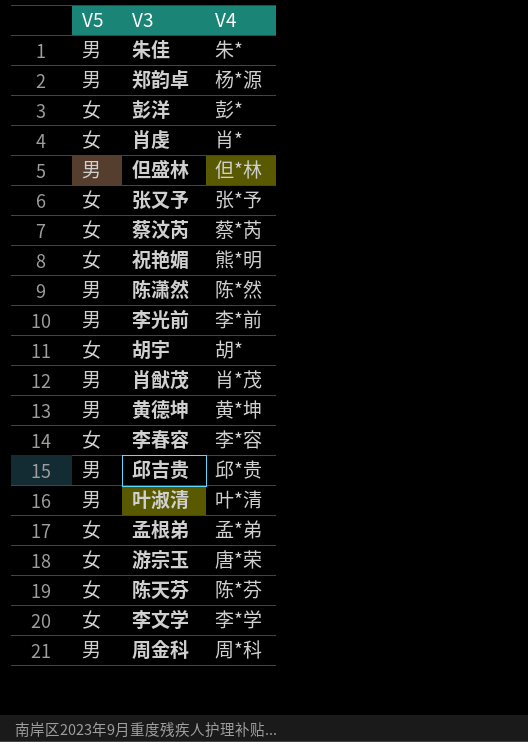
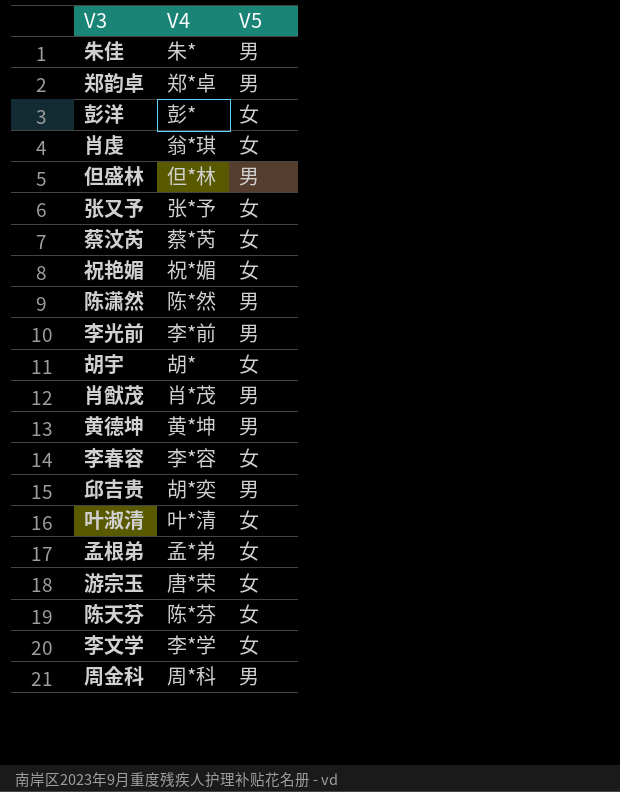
column V5 | position: 1 -> 3
郑韵卓 | V4: 杨*源 -> 郑*卓
肖虔 | V4: 肖* -> 翁*琪
祝艳媚 | V4: 熊*明 -> 祝*媚
邱吉贵 | V4: 邱*贵 -> 胡*奕
叶淑清 | V5: 男 -> 女

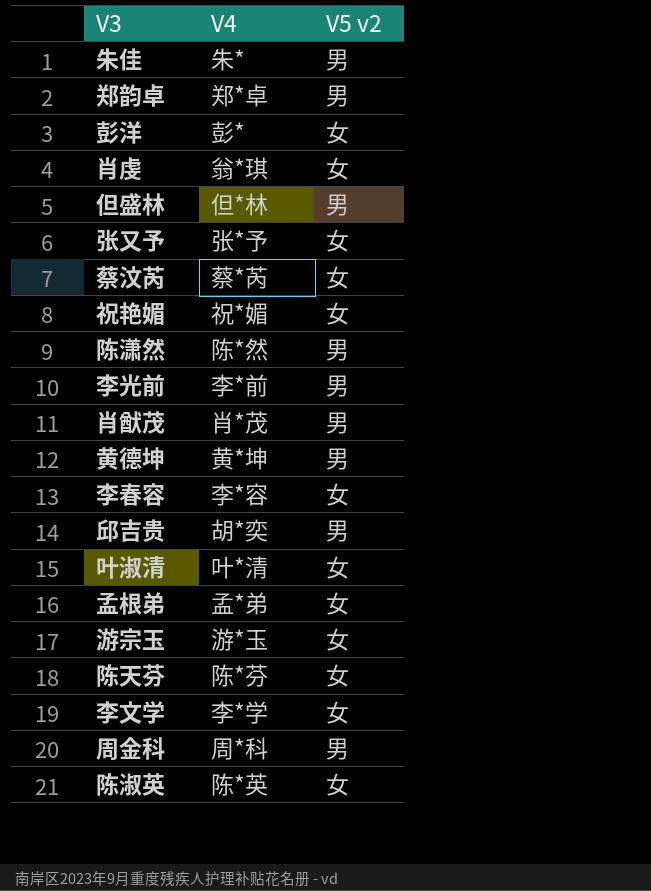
column name: V5 -> V5 v2
row 胡宇: 胡* | 女 -> none
游宗玉 | V4: 唐*荣 -> 游*玉
row 陈淑英: none -> 陈*英 | 女

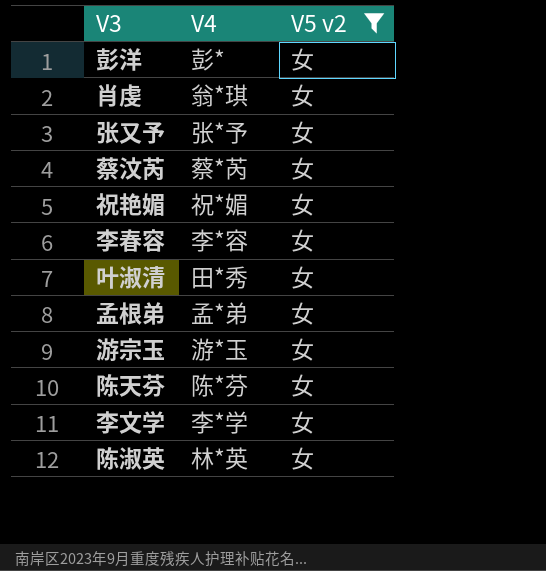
filter: none -> V5 v2 = 女
叶淑清 | V4: 叶*清 -> 田*秀
陈淑英 | V4: 陈*英 -> 林*英

